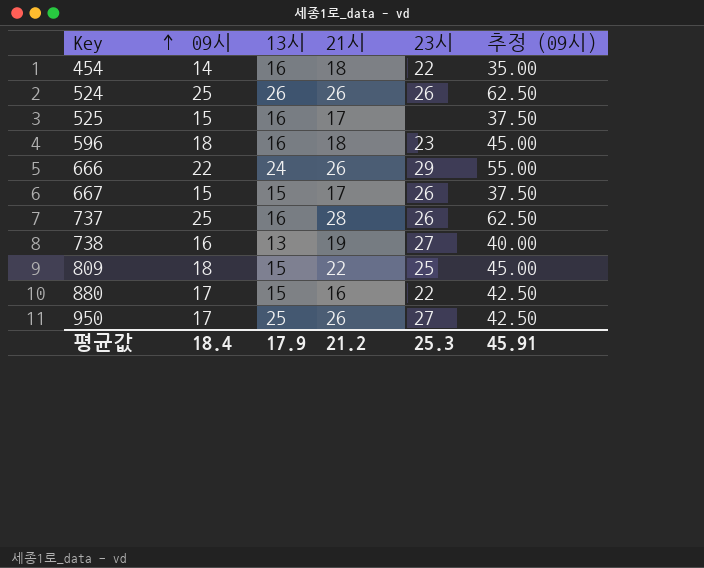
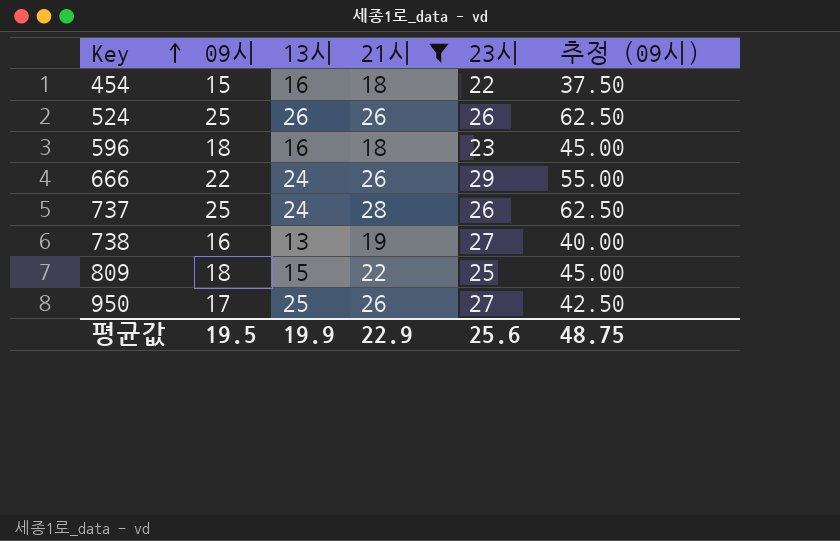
filter: none -> 21시 >= 18
454 | 09시: 14 -> 15
454 | 추정 (09시): 35.00 -> 37.50
737 | 13시: 16 -> 24
평균값 | 09시: 18.4 -> 19.5
평균값 | 13시: 17.9 -> 19.9
평균값 | 21시: 21.2 -> 22.9
평균값 | 23시: 25.3 -> 25.6
평균값 | 추정 (09시): 45.91 -> 48.75

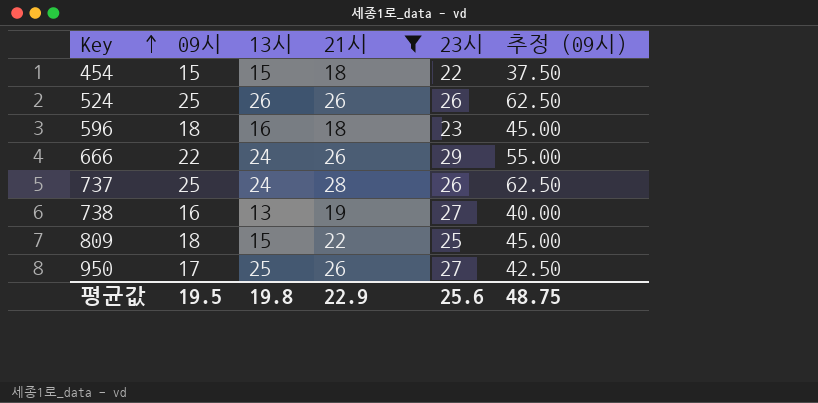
454 | 13시: 16 -> 15
평균값 | 13시: 19.9 -> 19.8

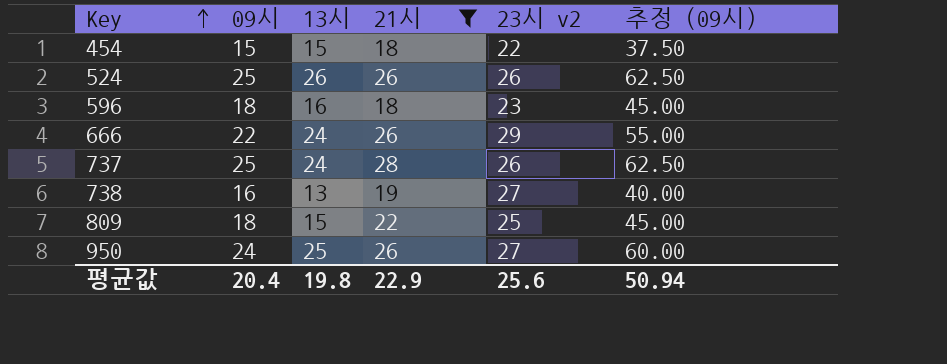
column name: 23시 -> 23시 v2
950 | 09시: 17 -> 24
950 | 추정 (09시): 42.50 -> 60.00
평균값 | 09시: 19.5 -> 20.4
평균값 | 추정 (09시): 48.75 -> 50.94

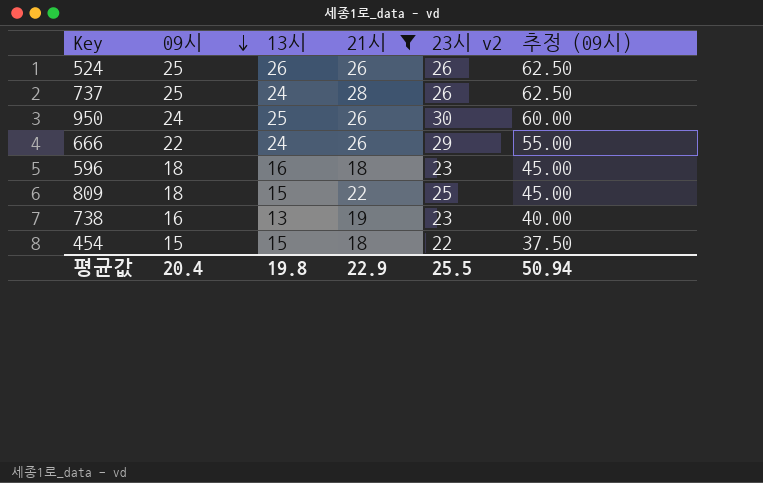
row order: Key ascending -> 09시 descending
950 | 23시 v2: 27 -> 30
738 | 23시 v2: 27 -> 23
평균값 | 23시 v2: 25.6 -> 25.5

